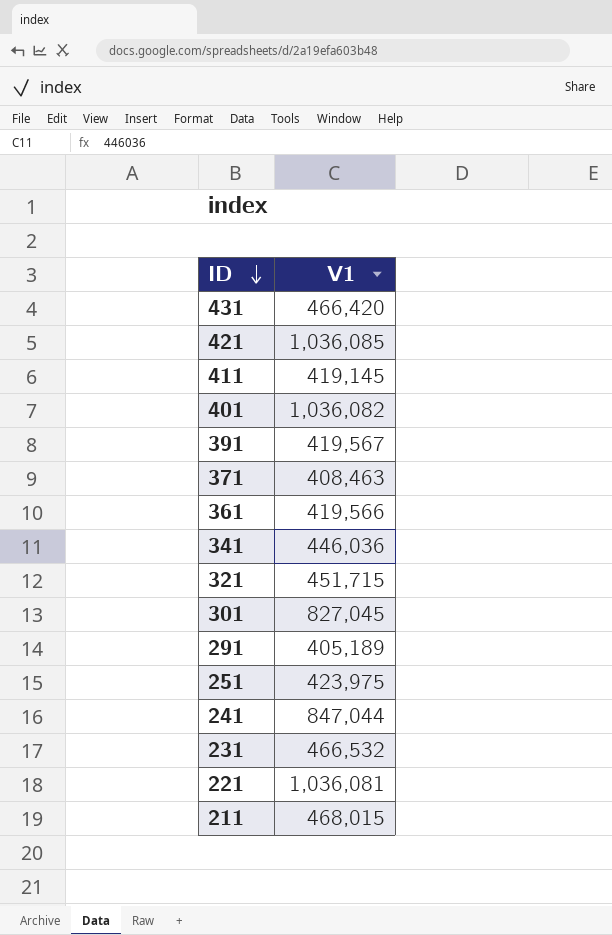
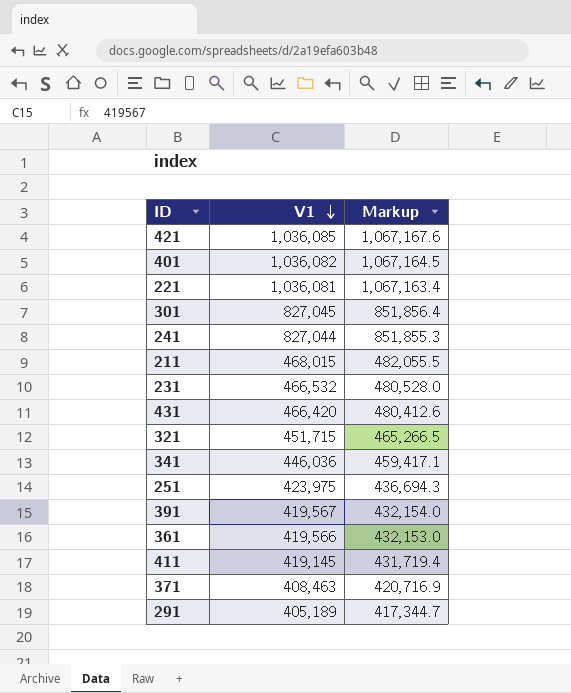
row order: ID descending -> V1 descending
column Markup | formula: none -> [V1] * 1.03
241 | V1: 847,044 -> 827,044

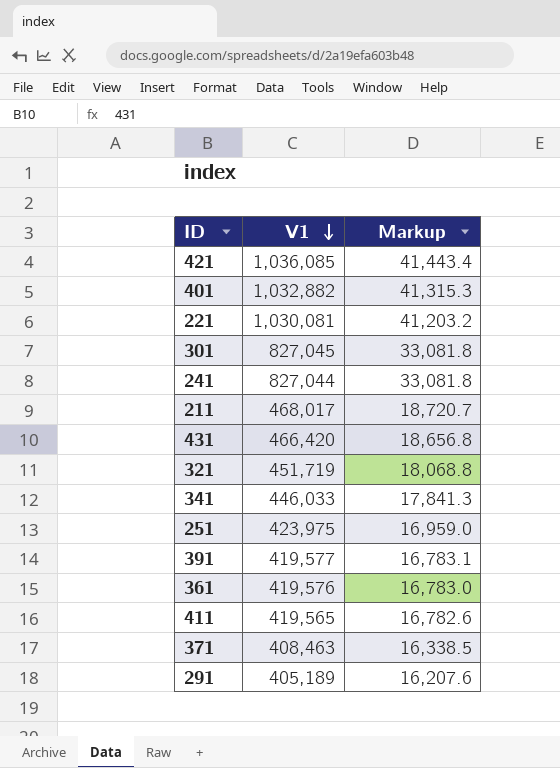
column Markup | formula: [V1] * 1.03 -> [V1] * 0.04
row 231: 466,532 | 480,528.0 -> none
401 | V1: 1,036,082 -> 1,032,882
221 | V1: 1,036,081 -> 1,030,081
211 | V1: 468,015 -> 468,017
321 | V1: 451,715 -> 451,719
341 | V1: 446,036 -> 446,033
391 | V1: 419,567 -> 419,577
361 | V1: 419,566 -> 419,576
411 | V1: 419,145 -> 419,565

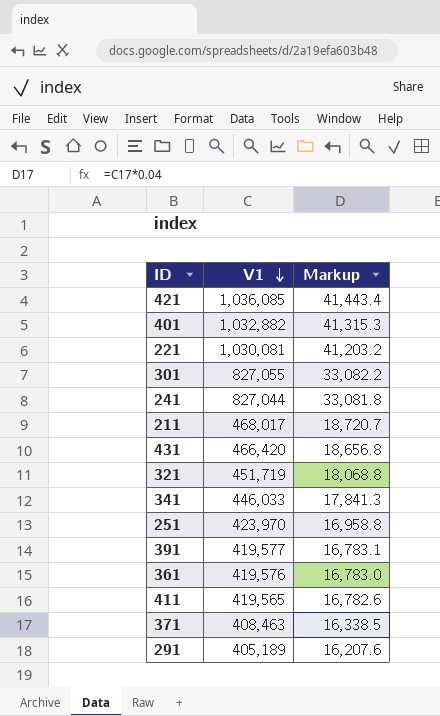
301 | V1: 827,045 -> 827,055
301 | Markup: 33,081.8 -> 33,082.2
251 | V1: 423,975 -> 423,970
251 | Markup: 16,959.0 -> 16,958.8

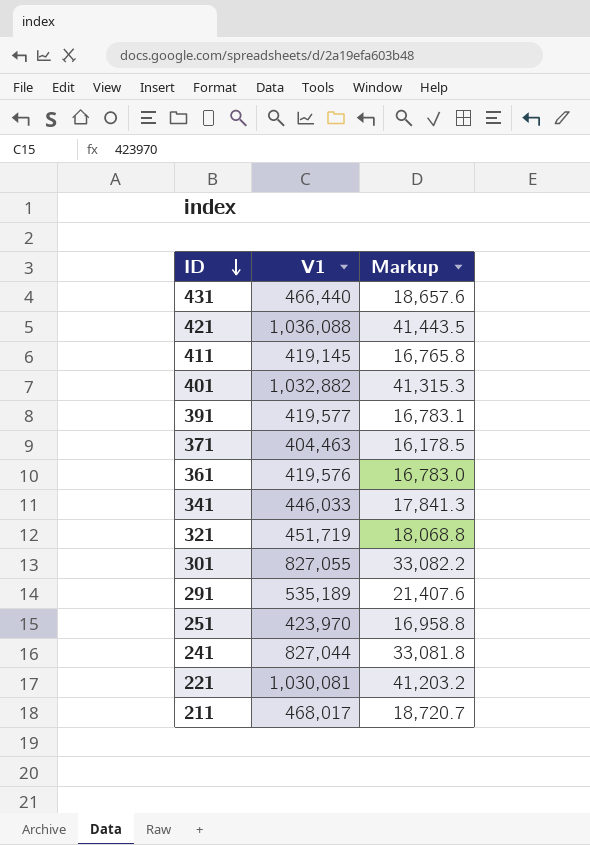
row order: V1 descending -> ID descending
431 | V1: 466,420 -> 466,440
431 | Markup: 18,656.8 -> 18,657.6
421 | V1: 1,036,085 -> 1,036,088
421 | Markup: 41,443.4 -> 41,443.5
411 | V1: 419,565 -> 419,145
411 | Markup: 16,782.6 -> 16,765.8
371 | V1: 408,463 -> 404,463
371 | Markup: 16,338.5 -> 16,178.5
291 | V1: 405,189 -> 535,189
291 | Markup: 16,207.6 -> 21,407.6

